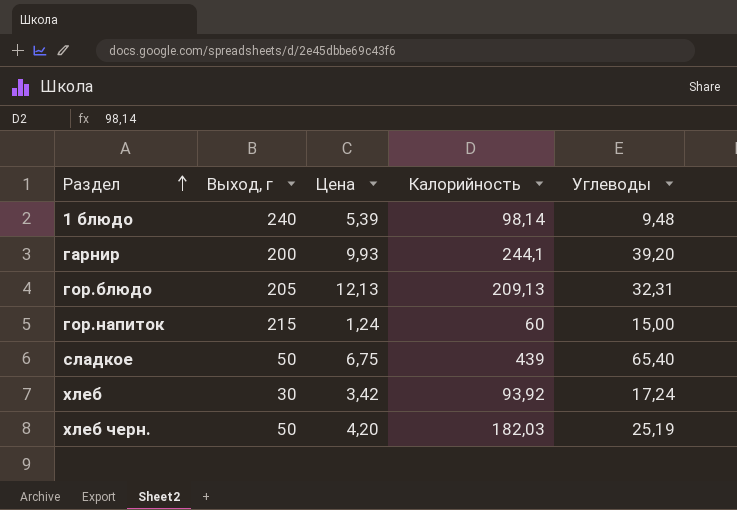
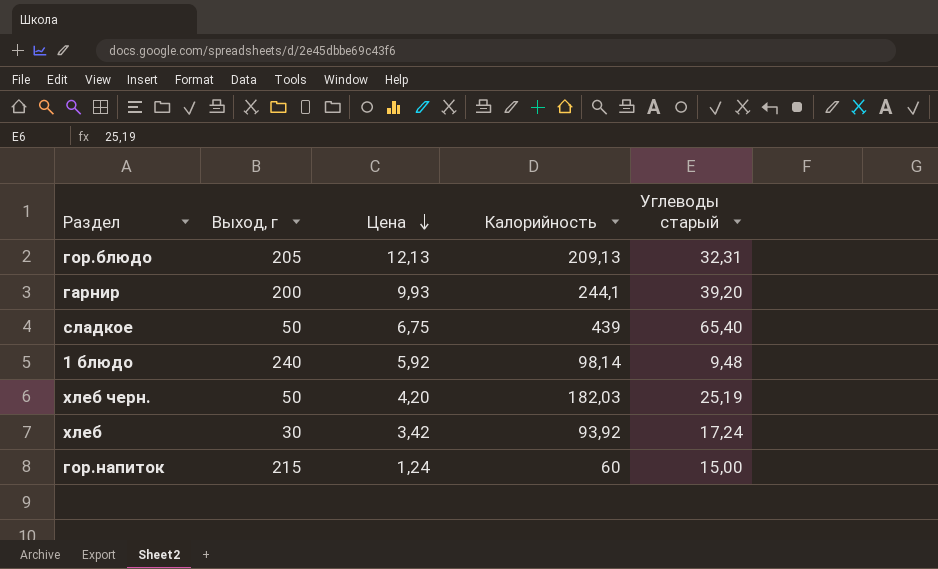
row order: Раздел ascending -> Цена descending
column name: Углеводы -> Углеводы старый
1 блюдо | Цена: 5,39 -> 5,92

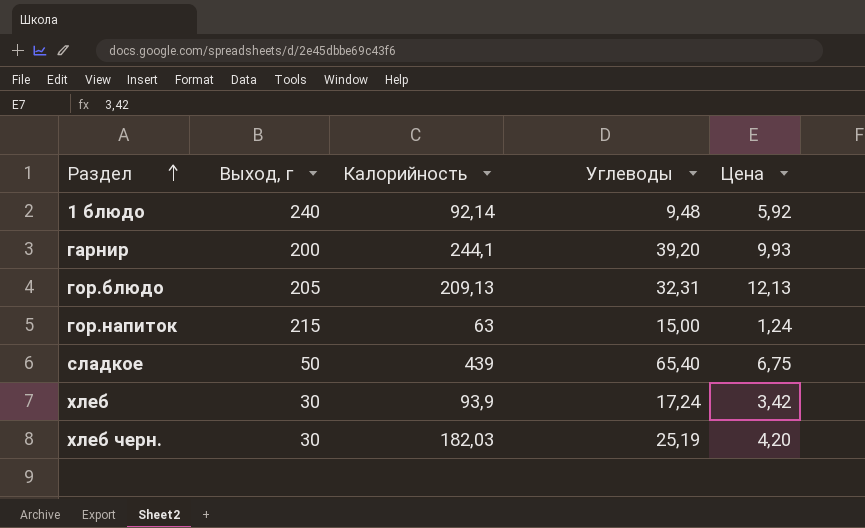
row order: Цена descending -> Раздел ascending
column name: Углеводы старый -> Углеводы
column Цена | position: 3 -> 5
1 блюдо | Калорийность: 98,14 -> 92,14
гор.напиток | Калорийность: 60 -> 63
хлеб | Калорийность: 93,92 -> 93,9
хлеб черн. | Выход, г: 50 -> 30

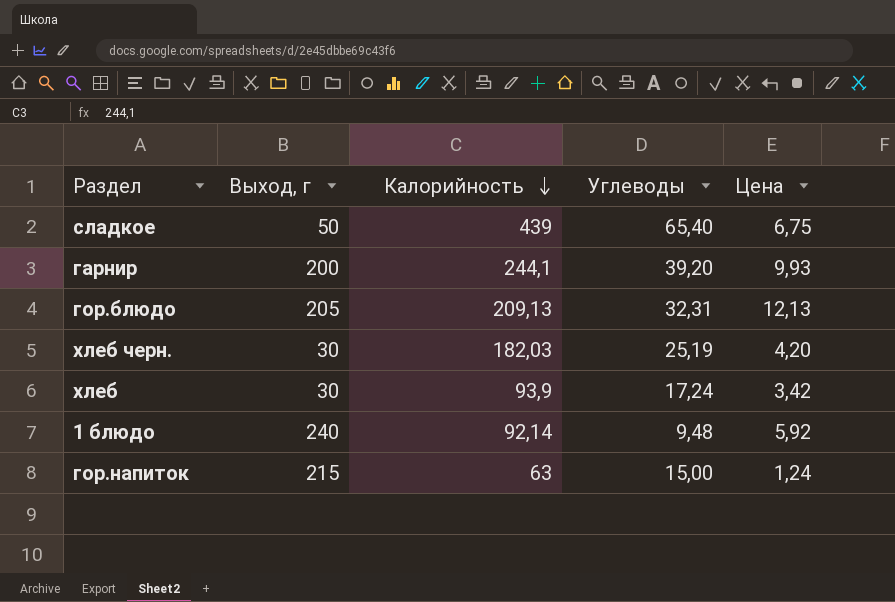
row order: Раздел ascending -> Калорийность descending

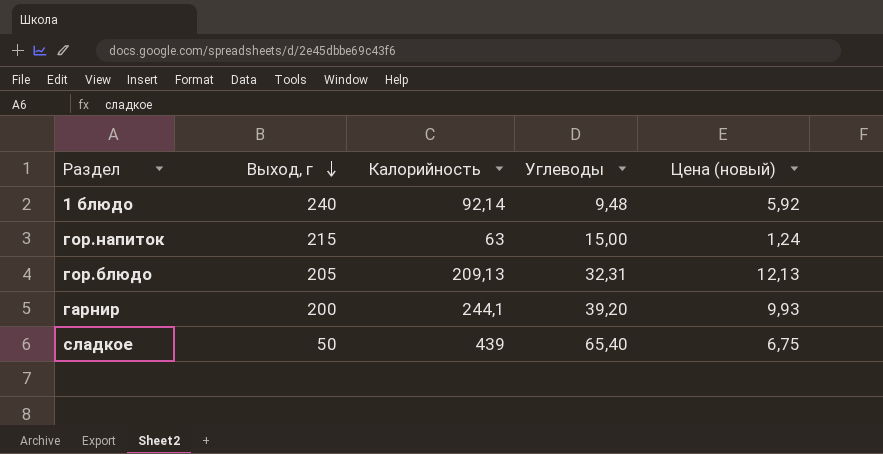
row order: Калорийность descending -> Выход, г descending
column name: Цена -> Цена (новый)
row хлеб черн.: 30 | 182,03 | 25,19 | 4,20 -> none
row хлеб: 30 | 93,9 | 17,24 | 3,42 -> none

